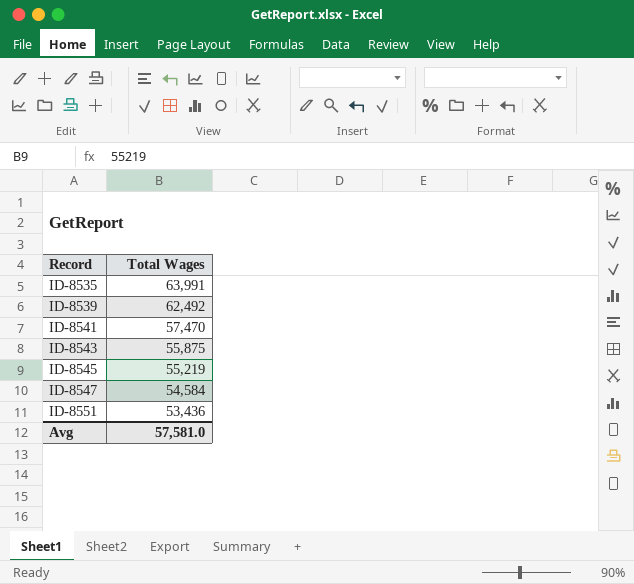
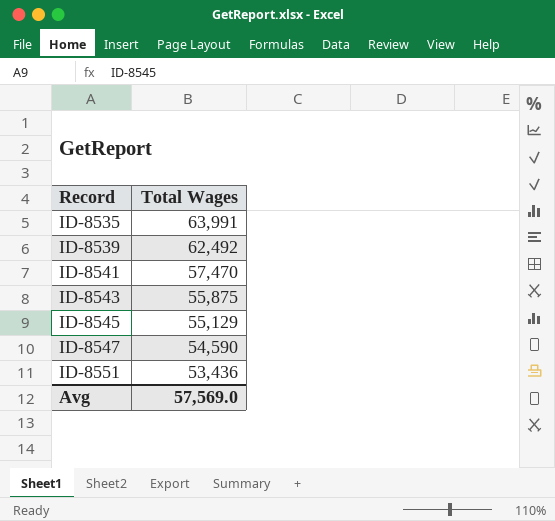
ID-8545 | Total Wages: 55,219 -> 55,129
ID-8547 | Total Wages: 54,584 -> 54,590
Avg | Total Wages: 57,581.0 -> 57,569.0

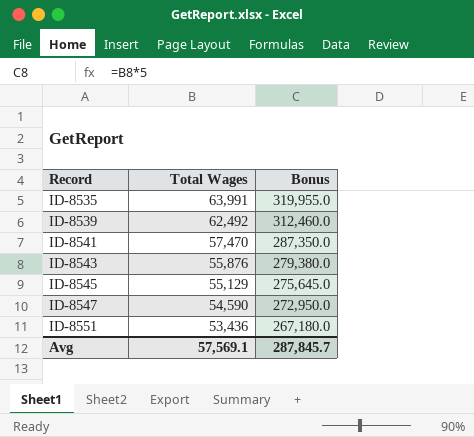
column Bonus | formula: none -> [Total Wages] * 5
ID-8543 | Total Wages: 55,875 -> 55,876
Avg | Total Wages: 57,569.0 -> 57,569.1

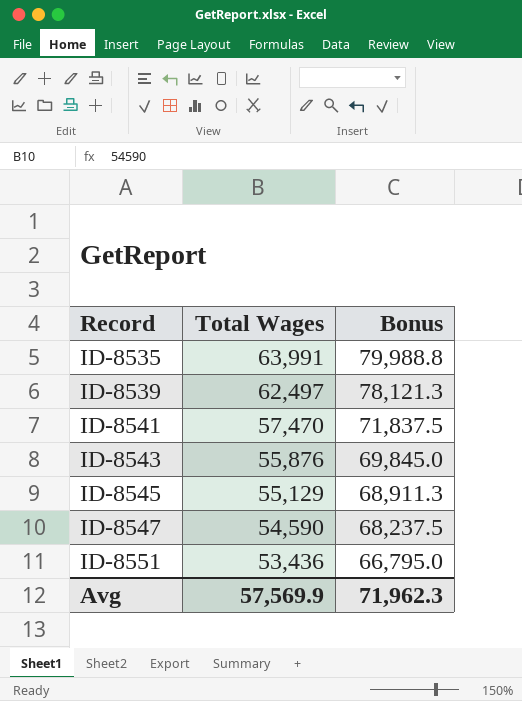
column Bonus | formula: [Total Wages] * 5 -> [Total Wages] * 1.25
ID-8539 | Total Wages: 62,492 -> 62,497
Avg | Total Wages: 57,569.1 -> 57,569.9
Avg | Bonus: 287,845.7 -> 71,962.3

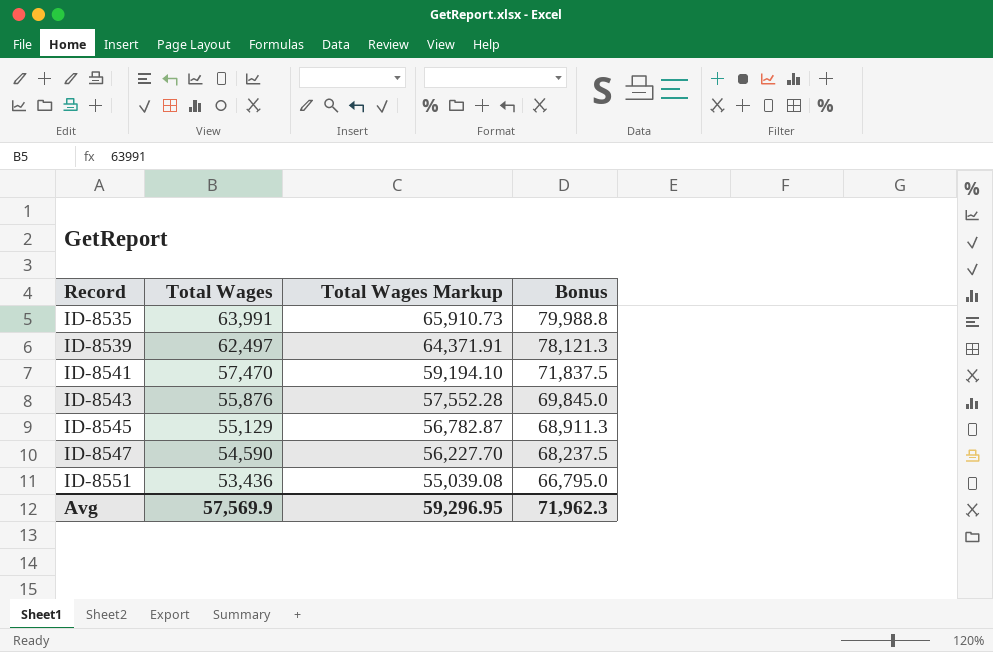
column Total Wages Markup | formula: none -> [Total Wages] * 1.03

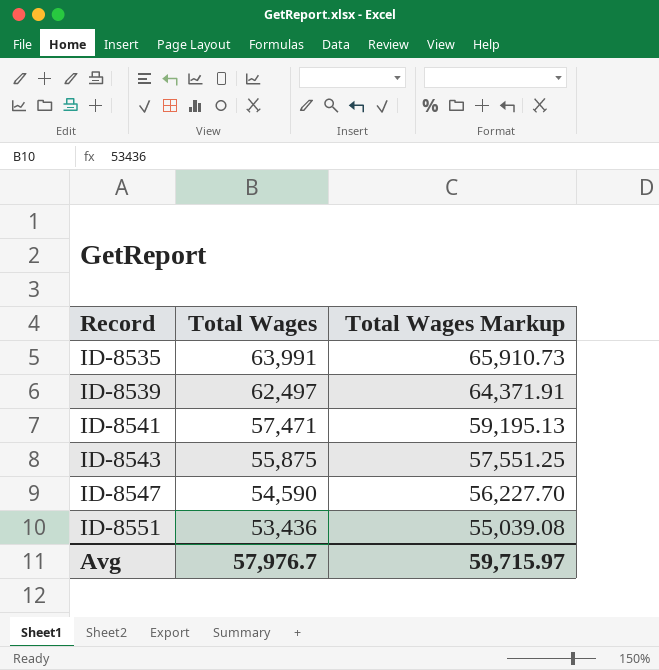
column Bonus | formula: [Total Wages] * 1.25 -> none
row ID-8545: 55,129 | 56,782.87 | 68,911.3 -> none
ID-8541 | Total Wages: 57,470 -> 57,471
ID-8541 | Total Wages Markup: 59,194.10 -> 59,195.13
ID-8543 | Total Wages: 55,876 -> 55,875
ID-8543 | Total Wages Markup: 57,552.28 -> 57,551.25
Avg | Total Wages: 57,569.9 -> 57,976.7
Avg | Total Wages Markup: 59,296.95 -> 59,715.97

